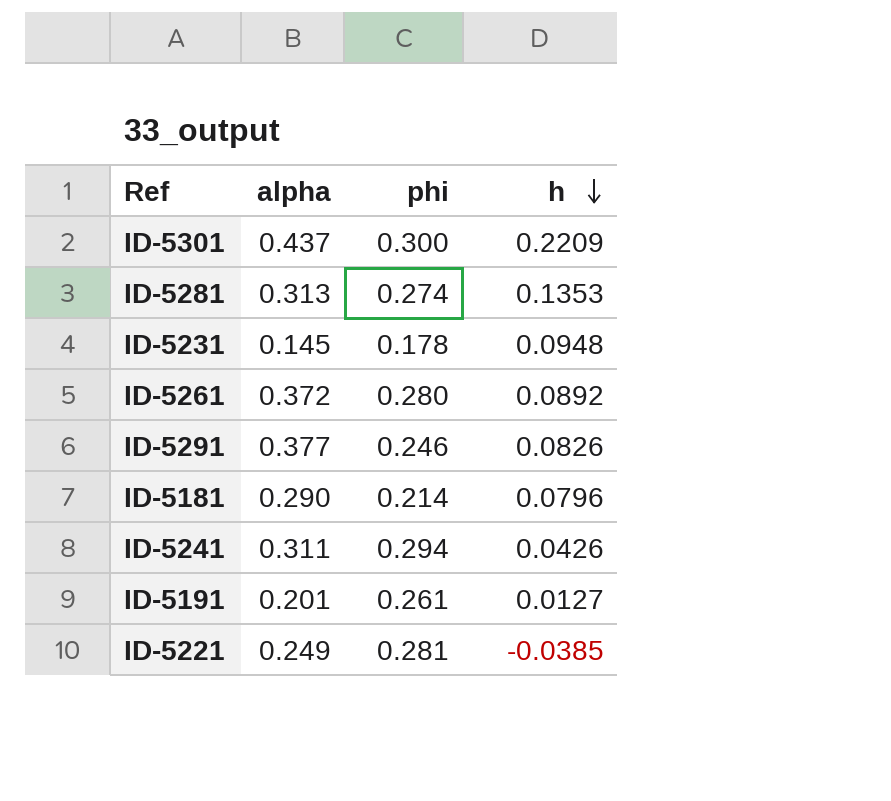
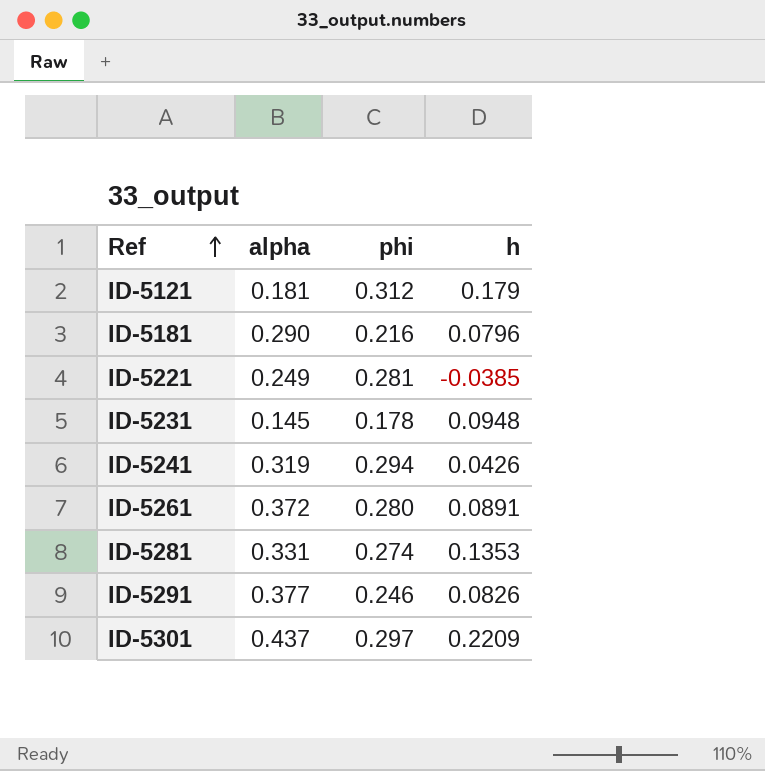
row order: h descending -> Ref ascending
row ID-5191: 0.201 | 0.261 | 0.0127 -> none
row ID-5121: none -> 0.181 | 0.312 | 0.179
ID-5181 | phi: 0.214 -> 0.216
ID-5241 | alpha: 0.311 -> 0.319
ID-5261 | h: 0.0892 -> 0.0891
ID-5281 | alpha: 0.313 -> 0.331
ID-5301 | phi: 0.300 -> 0.297

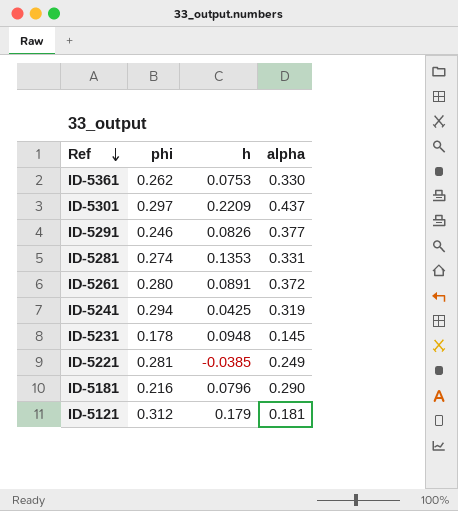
row order: Ref ascending -> Ref descending
column alpha | position: 2 -> 4
row ID-5361: none -> 0.262 | 0.0753 | 0.330
ID-5241 | h: 0.0426 -> 0.0425

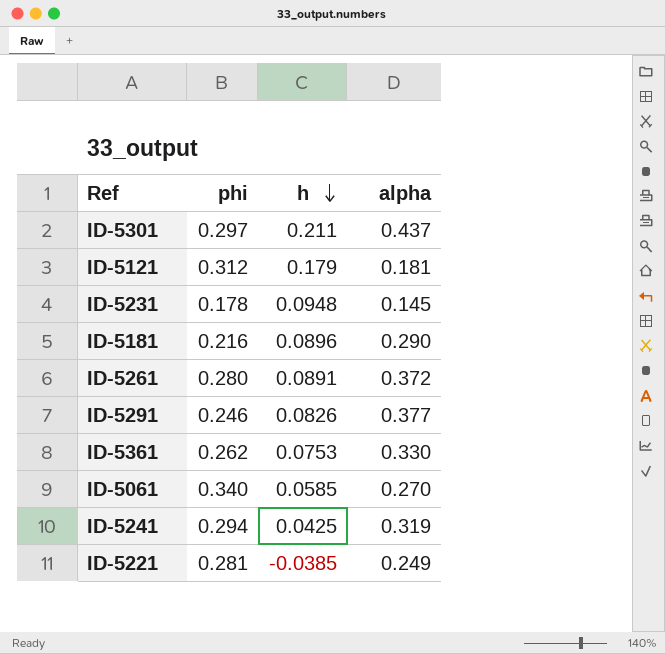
row order: Ref descending -> h descending
row ID-5281: 0.274 | 0.1353 | 0.331 -> none
ID-5301 | h: 0.2209 -> 0.211
ID-5181 | h: 0.0796 -> 0.0896
row ID-5061: none -> 0.340 | 0.0585 | 0.270

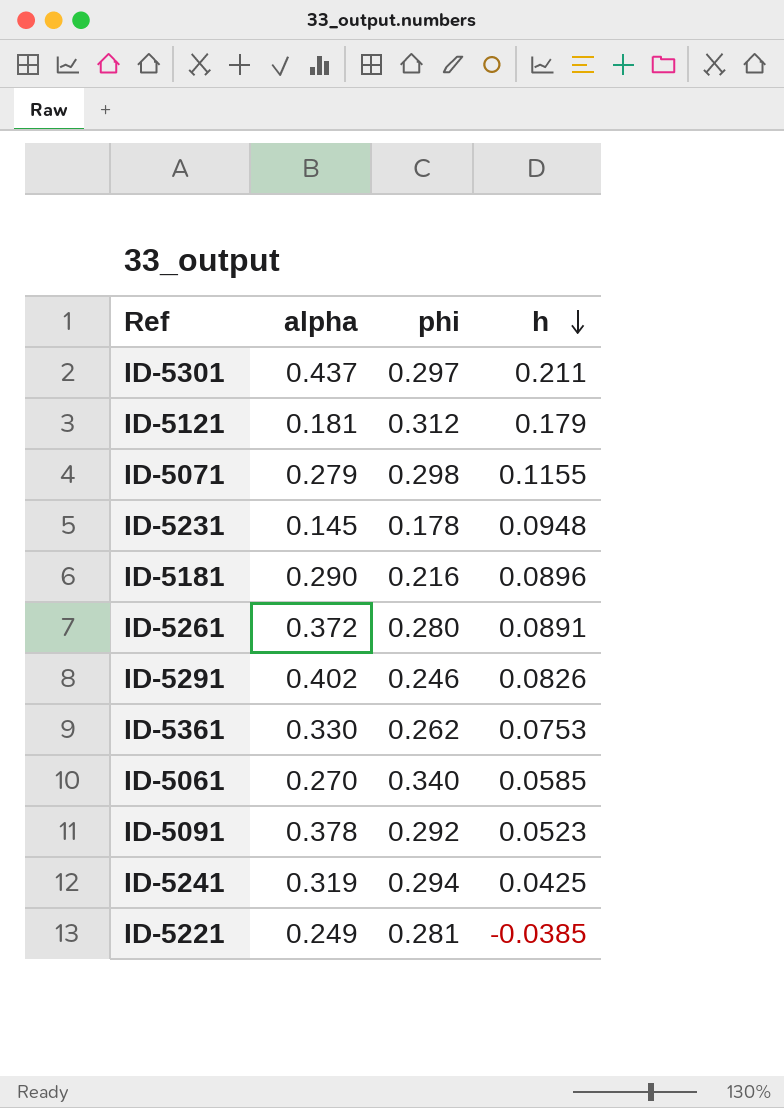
column alpha | position: 4 -> 2
row ID-5071: none -> 0.279 | 0.298 | 0.1155
ID-5291 | alpha: 0.377 -> 0.402
row ID-5091: none -> 0.378 | 0.292 | 0.0523

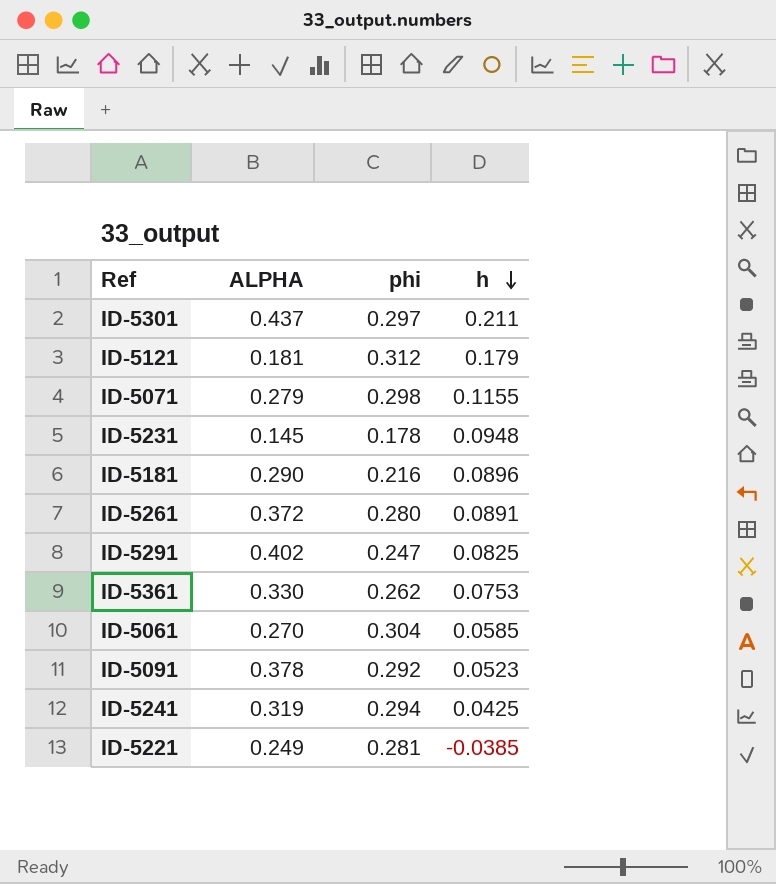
column name: alpha -> ALPHA
ID-5291 | phi: 0.246 -> 0.247
ID-5291 | h: 0.0826 -> 0.0825
ID-5061 | phi: 0.340 -> 0.304

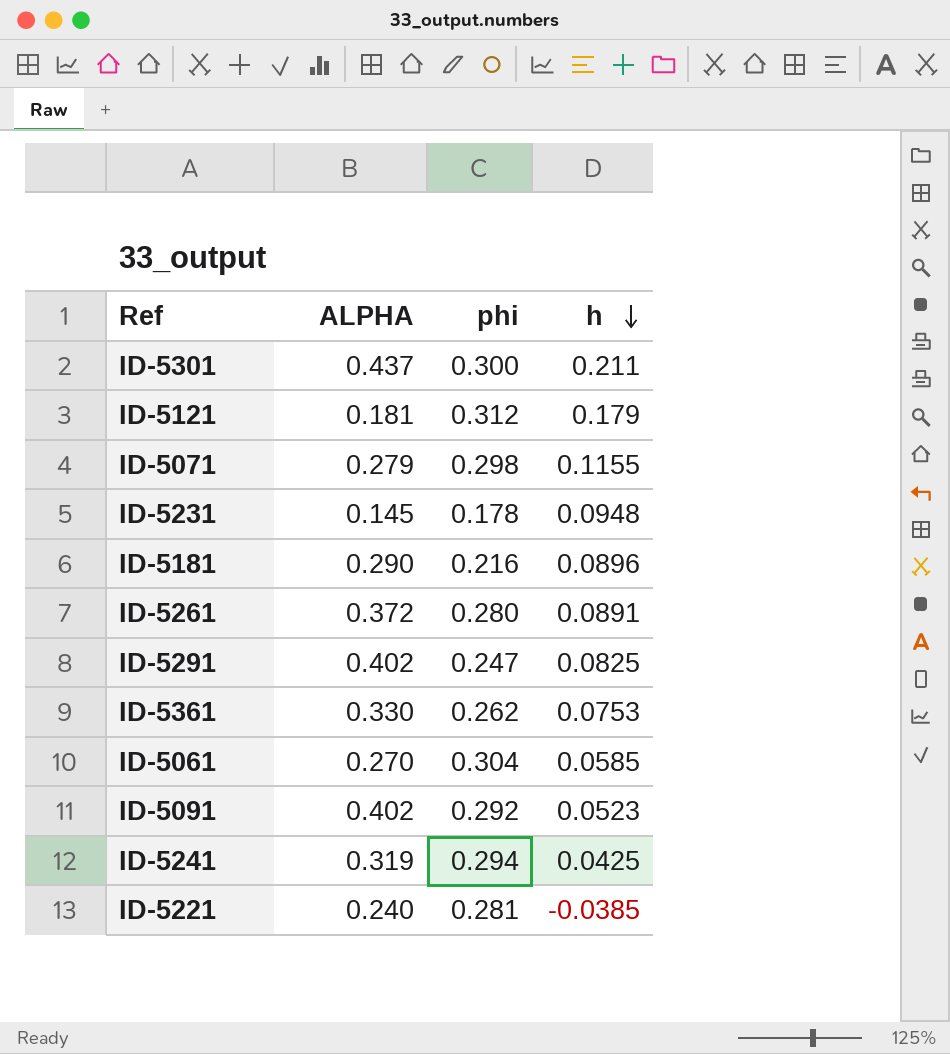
ID-5301 | phi: 0.297 -> 0.300
ID-5091 | ALPHA: 0.378 -> 0.402
ID-5221 | ALPHA: 0.249 -> 0.240

